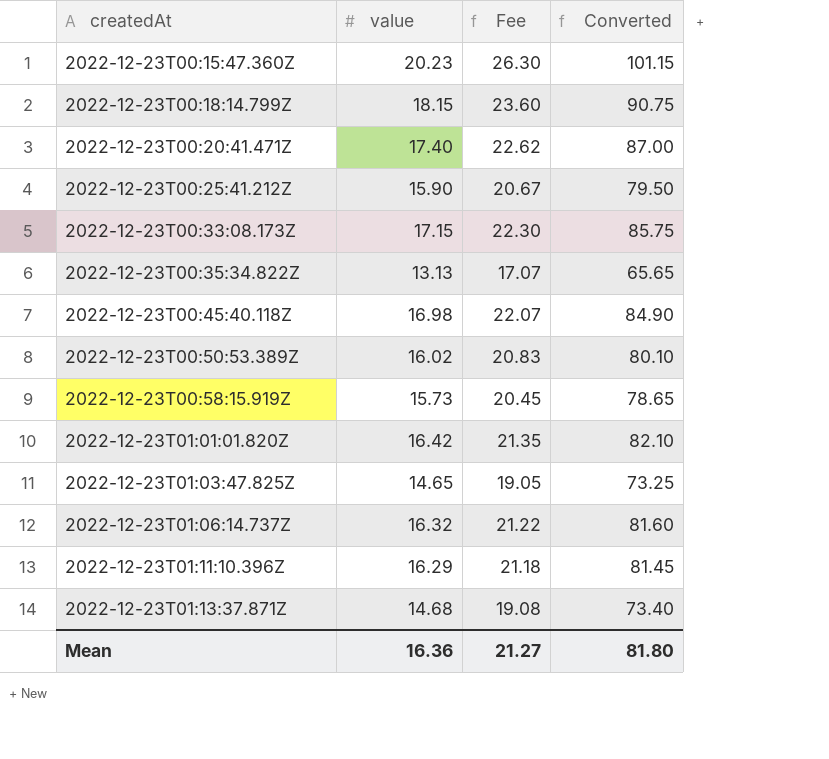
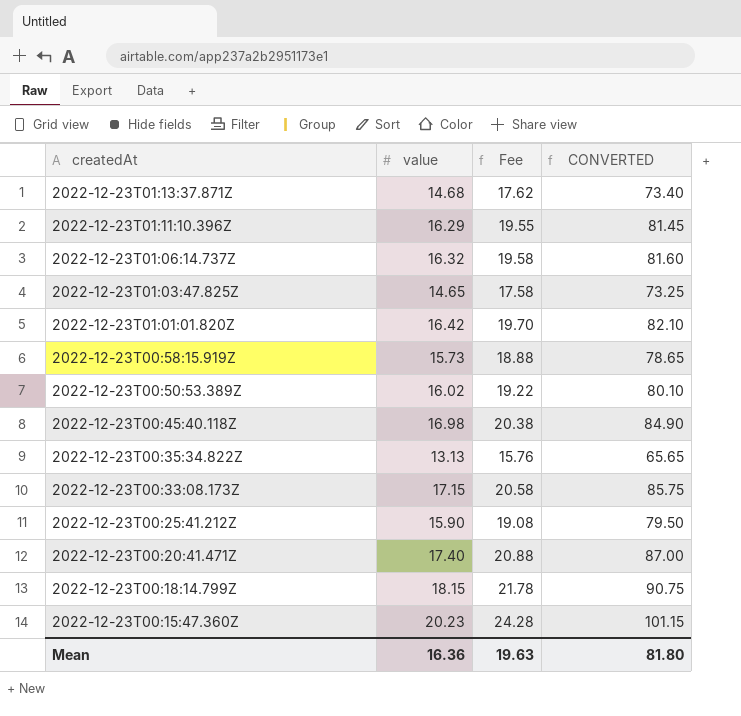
row order: createdAt ascending -> createdAt descending
column Fee | formula: [value] * 1.3 -> [value] * 1.2
column name: Converted -> CONVERTED
Mean | Fee: 21.27 -> 19.63

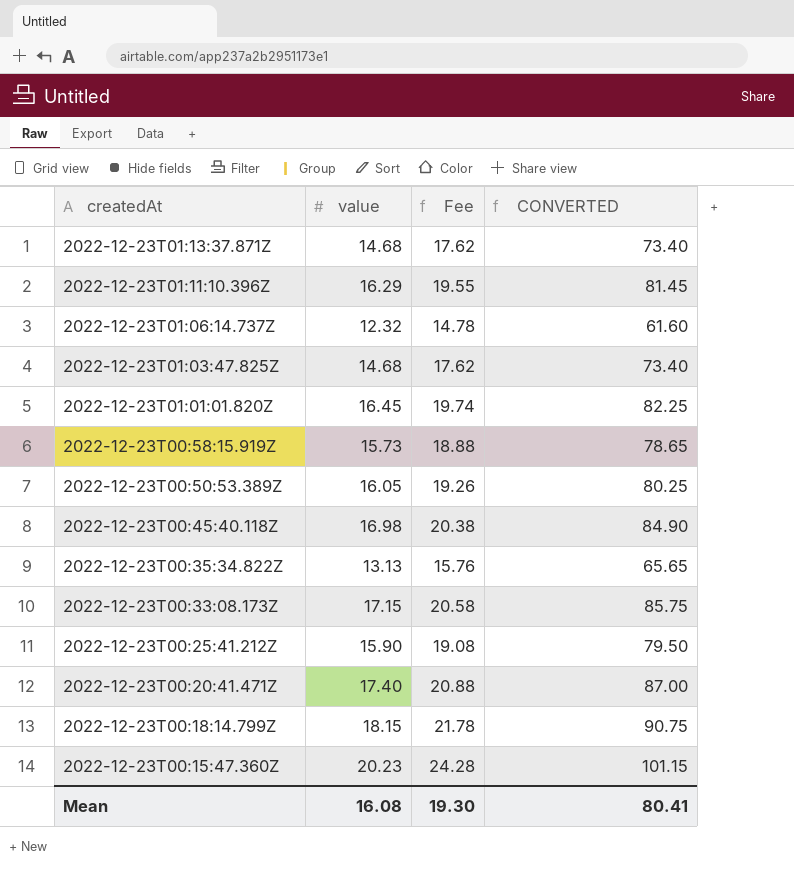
2022-12-23T01:06:14.737Z | value: 16.32 -> 12.32
2022-12-23T01:06:14.737Z | Fee: 19.58 -> 14.78
2022-12-23T01:06:14.737Z | CONVERTED: 81.60 -> 61.60
2022-12-23T01:03:47.825Z | value: 14.65 -> 14.68
2022-12-23T01:03:47.825Z | Fee: 17.58 -> 17.62
2022-12-23T01:03:47.825Z | CONVERTED: 73.25 -> 73.40
2022-12-23T01:01:01.820Z | value: 16.42 -> 16.45
2022-12-23T01:01:01.820Z | Fee: 19.70 -> 19.74
2022-12-23T01:01:01.820Z | CONVERTED: 82.10 -> 82.25
2022-12-23T00:50:53.389Z | value: 16.02 -> 16.05
2022-12-23T00:50:53.389Z | Fee: 19.22 -> 19.26
2022-12-23T00:50:53.389Z | CONVERTED: 80.10 -> 80.25
Mean | value: 16.36 -> 16.08
Mean | Fee: 19.63 -> 19.30
Mean | CONVERTED: 81.80 -> 80.41

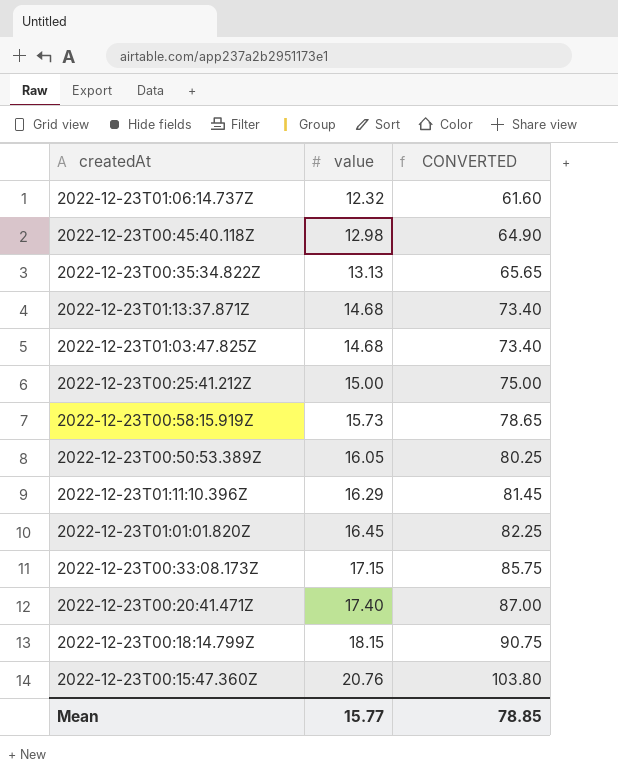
row order: createdAt descending -> value ascending
column Fee | formula: [value] * 1.2 -> none
2022-12-23T00:45:40.118Z | value: 16.98 -> 12.98
2022-12-23T00:45:40.118Z | CONVERTED: 84.90 -> 64.90
2022-12-23T00:25:41.212Z | value: 15.90 -> 15.00
2022-12-23T00:25:41.212Z | CONVERTED: 79.50 -> 75.00
2022-12-23T00:15:47.360Z | value: 20.23 -> 20.76
2022-12-23T00:15:47.360Z | CONVERTED: 101.15 -> 103.80
Mean | value: 16.08 -> 15.77
Mean | CONVERTED: 80.41 -> 78.85

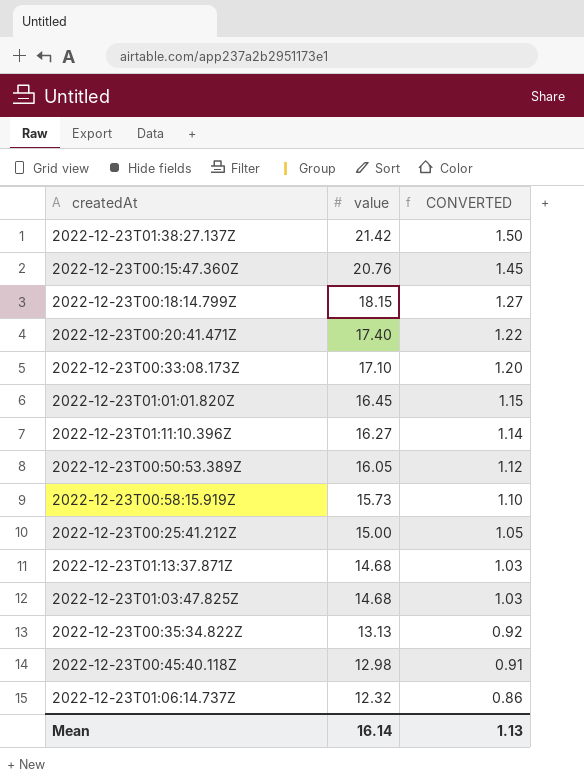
row order: value ascending -> value descending
column CONVERTED | formula: [value] * 5 -> [value] * 0.07
row 2022-12-23T01:38:27.137Z: none -> 21.42 | 1.50
2022-12-23T00:33:08.173Z | value: 17.15 -> 17.10
2022-12-23T01:11:10.396Z | value: 16.29 -> 16.27
Mean | value: 15.77 -> 16.14
Mean | CONVERTED: 78.85 -> 1.13

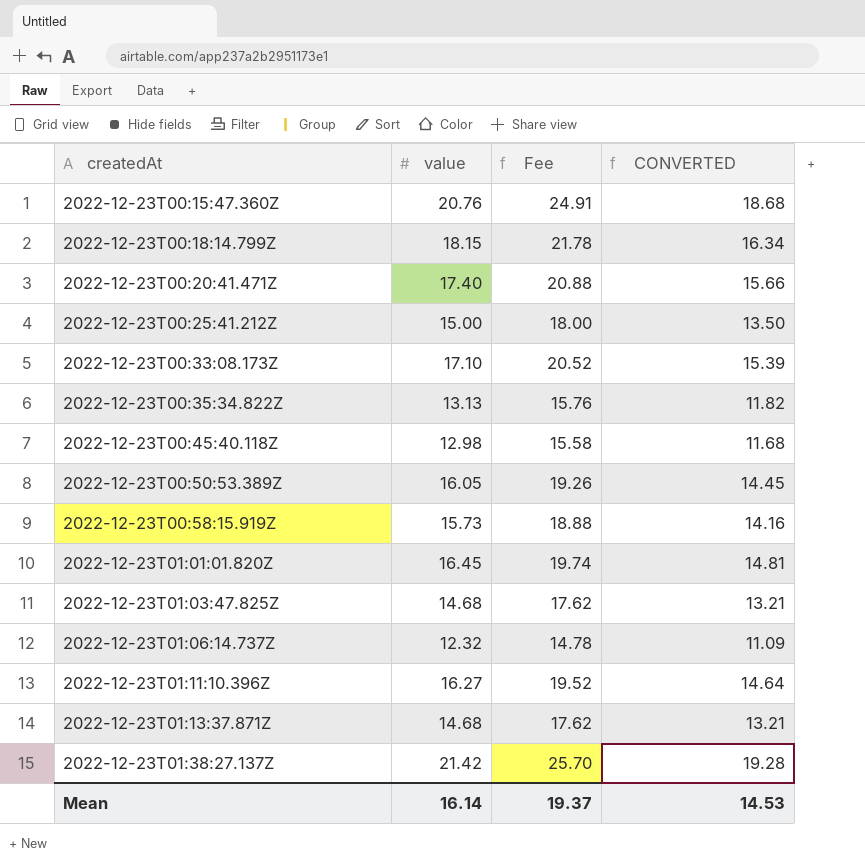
row order: value descending -> createdAt ascending
column Fee | formula: none -> [value] * 1.2
column CONVERTED | formula: [value] * 0.07 -> [value] * 0.9
Mean | CONVERTED: 1.13 -> 14.53

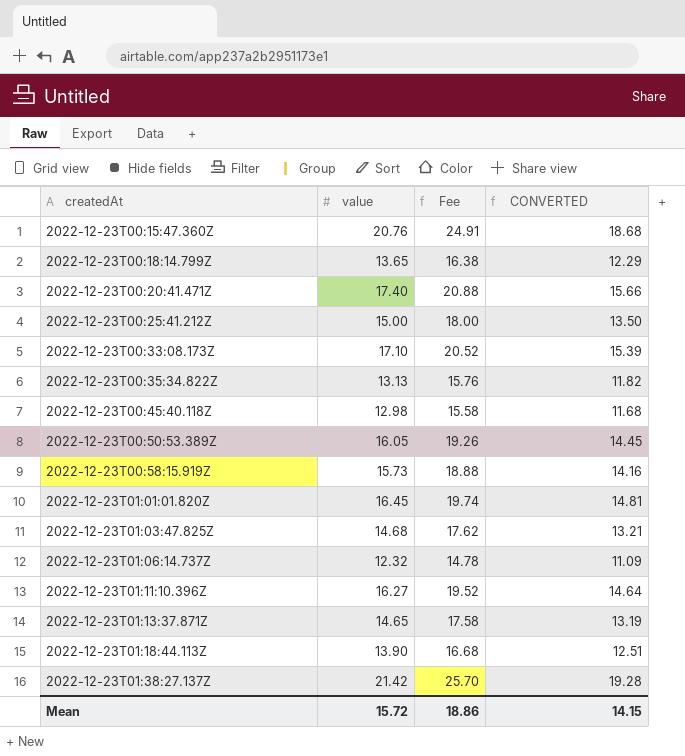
2022-12-23T00:18:14.799Z | value: 18.15 -> 13.65
2022-12-23T00:18:14.799Z | Fee: 21.78 -> 16.38
2022-12-23T00:18:14.799Z | CONVERTED: 16.34 -> 12.29
2022-12-23T01:13:37.871Z | value: 14.68 -> 14.65
2022-12-23T01:13:37.871Z | Fee: 17.62 -> 17.58
2022-12-23T01:13:37.871Z | CONVERTED: 13.21 -> 13.19
row 2022-12-23T01:18:44.113Z: none -> 13.90 | 16.68 | 12.51
Mean | value: 16.14 -> 15.72
Mean | Fee: 19.37 -> 18.86
Mean | CONVERTED: 14.53 -> 14.15

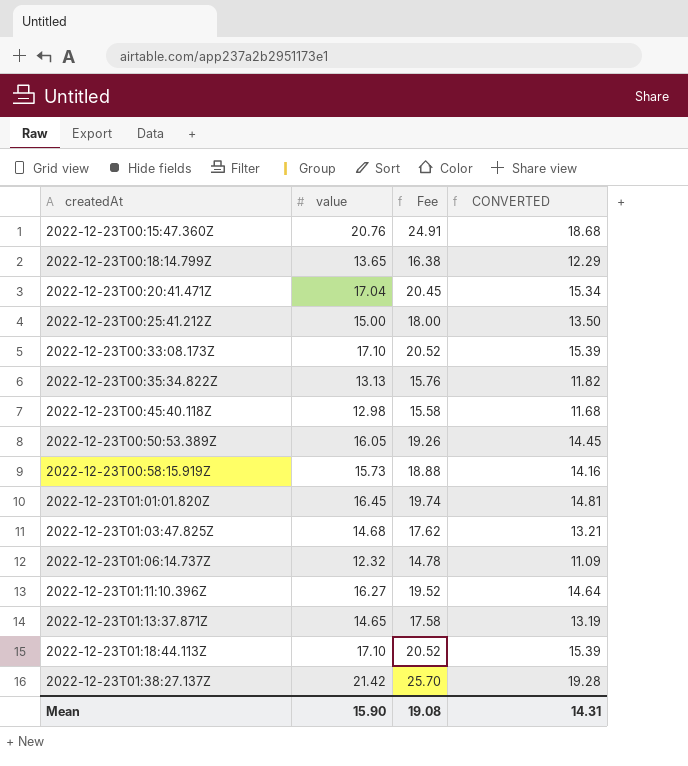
2022-12-23T00:20:41.471Z | value: 17.40 -> 17.04
2022-12-23T00:20:41.471Z | Fee: 20.88 -> 20.45
2022-12-23T00:20:41.471Z | CONVERTED: 15.66 -> 15.34
2022-12-23T01:18:44.113Z | value: 13.90 -> 17.10
2022-12-23T01:18:44.113Z | Fee: 16.68 -> 20.52
2022-12-23T01:18:44.113Z | CONVERTED: 12.51 -> 15.39
Mean | value: 15.72 -> 15.90
Mean | Fee: 18.86 -> 19.08
Mean | CONVERTED: 14.15 -> 14.31

